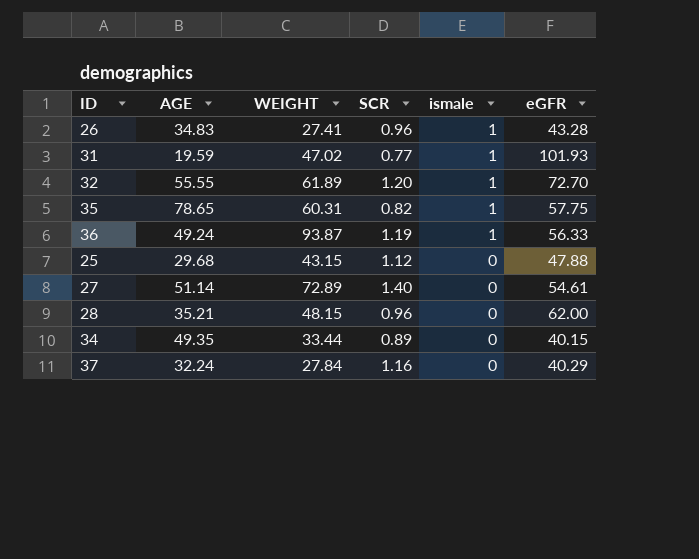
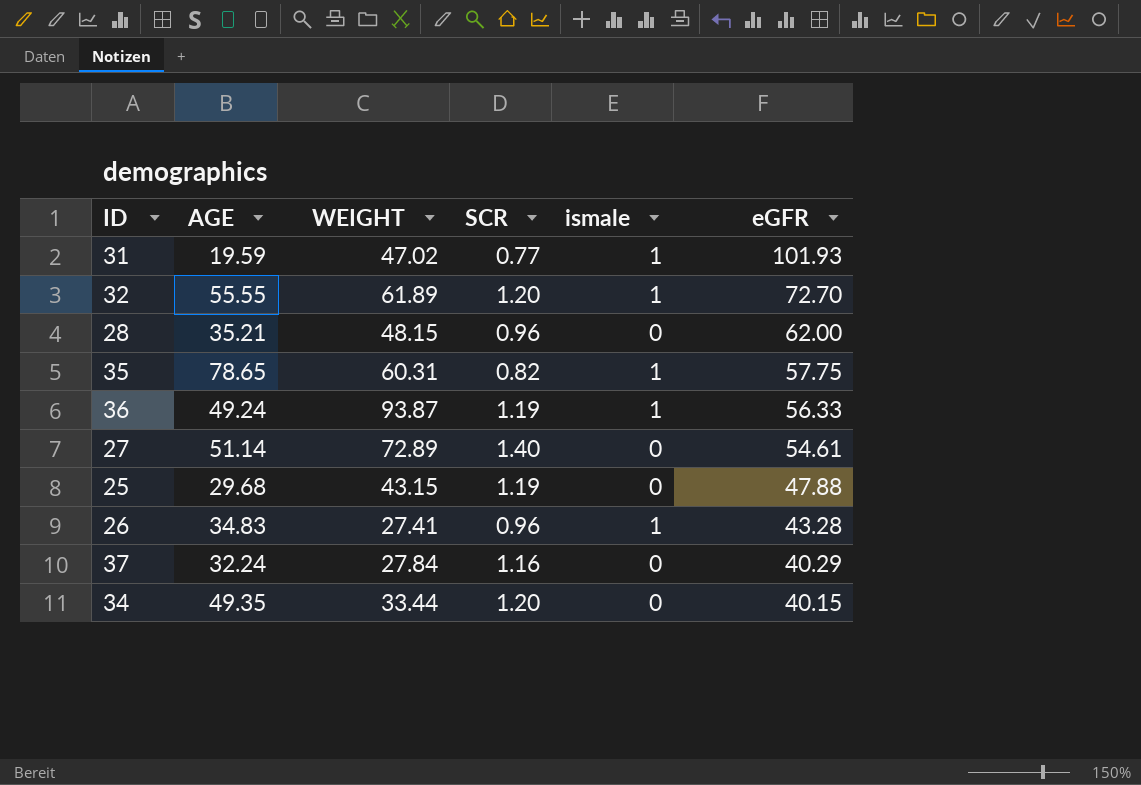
row order: ismale descending -> eGFR descending
25 | SCR: 1.12 -> 1.19
34 | SCR: 0.89 -> 1.20

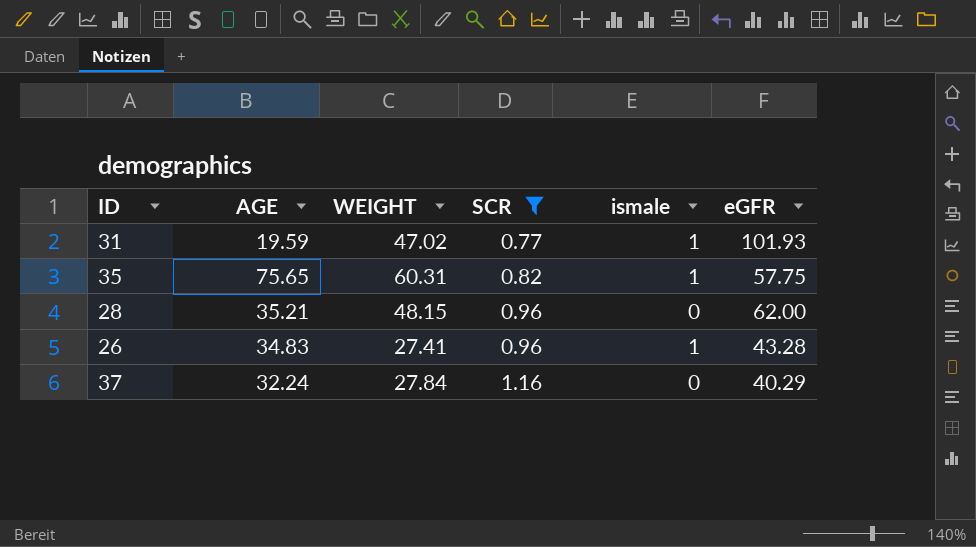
filter: none -> SCR <= 1.16
row order: eGFR descending -> SCR ascending
35 | AGE: 78.65 -> 75.65

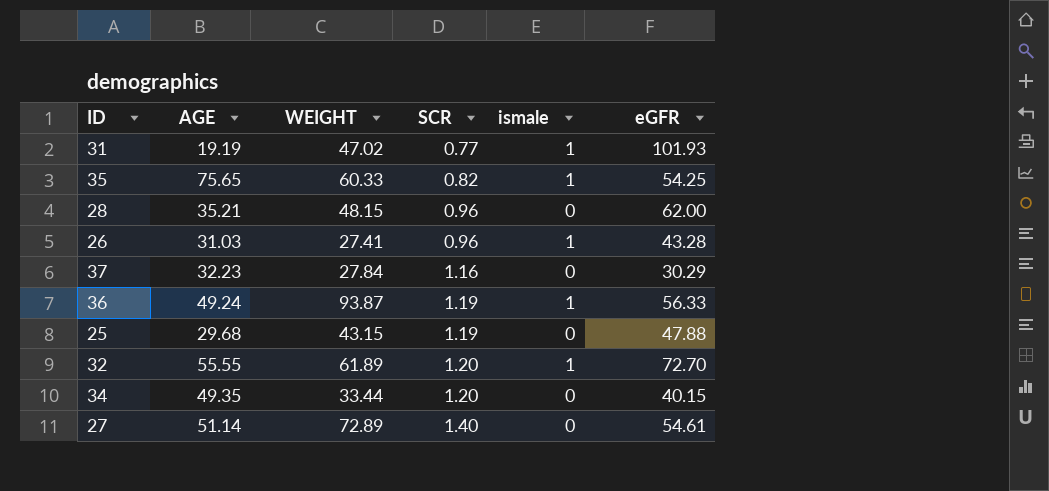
filter: SCR <= 1.16 -> none
31 | AGE: 19.59 -> 19.19
35 | WEIGHT: 60.31 -> 60.33
35 | eGFR: 57.75 -> 54.25
26 | AGE: 34.83 -> 31.03
37 | AGE: 32.24 -> 32.23
37 | eGFR: 40.29 -> 30.29

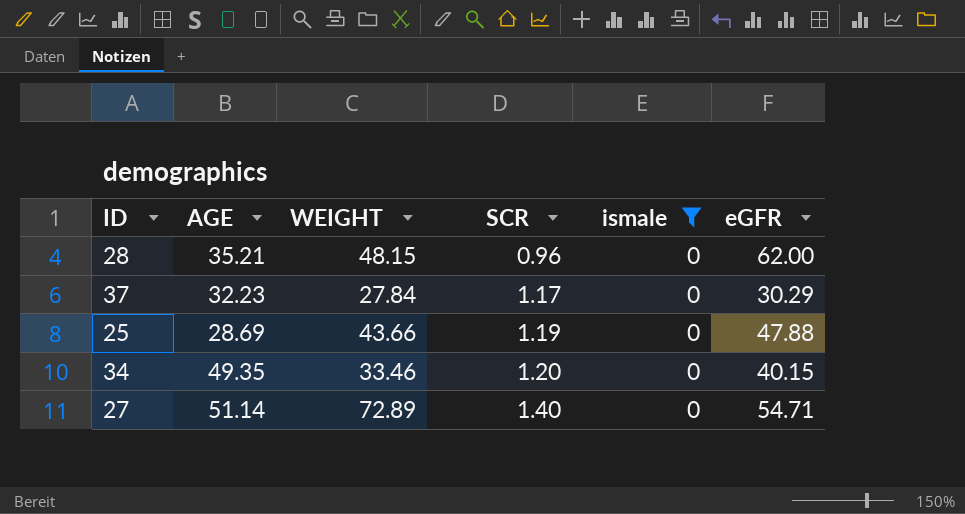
filter: none -> ismale = 0
37 | SCR: 1.16 -> 1.17
25 | AGE: 29.68 -> 28.69
25 | WEIGHT: 43.15 -> 43.66
34 | WEIGHT: 33.44 -> 33.46
27 | eGFR: 54.61 -> 54.71

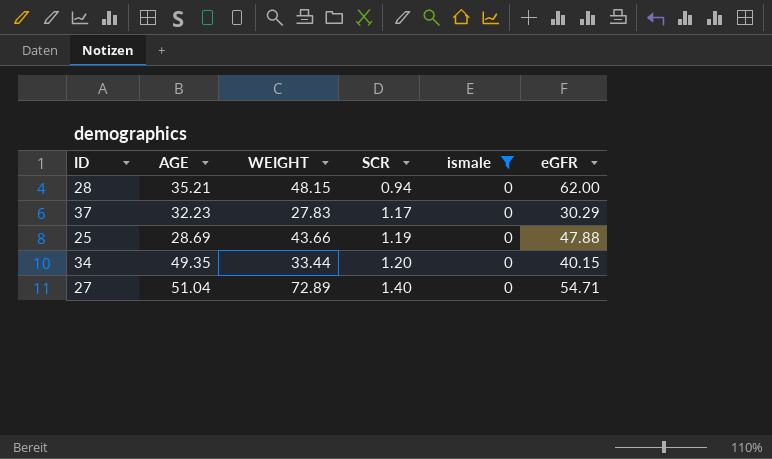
28 | SCR: 0.96 -> 0.94
37 | WEIGHT: 27.84 -> 27.83
34 | WEIGHT: 33.46 -> 33.44
27 | AGE: 51.14 -> 51.04

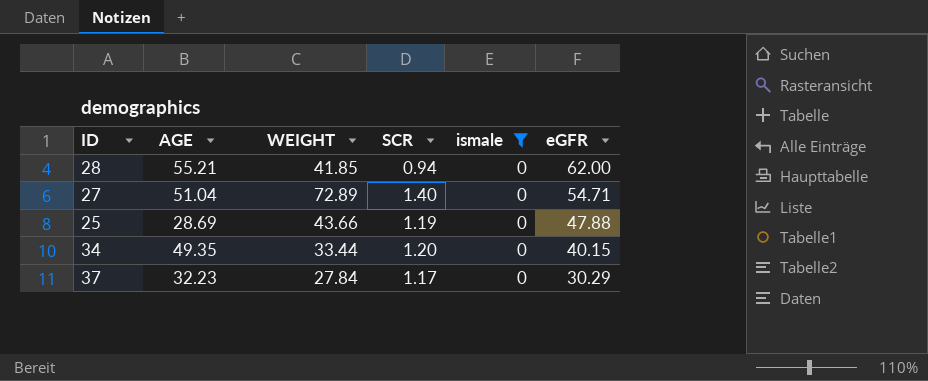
row order: SCR ascending -> eGFR descending
28 | AGE: 35.21 -> 55.21
28 | WEIGHT: 48.15 -> 41.85
37 | WEIGHT: 27.83 -> 27.84

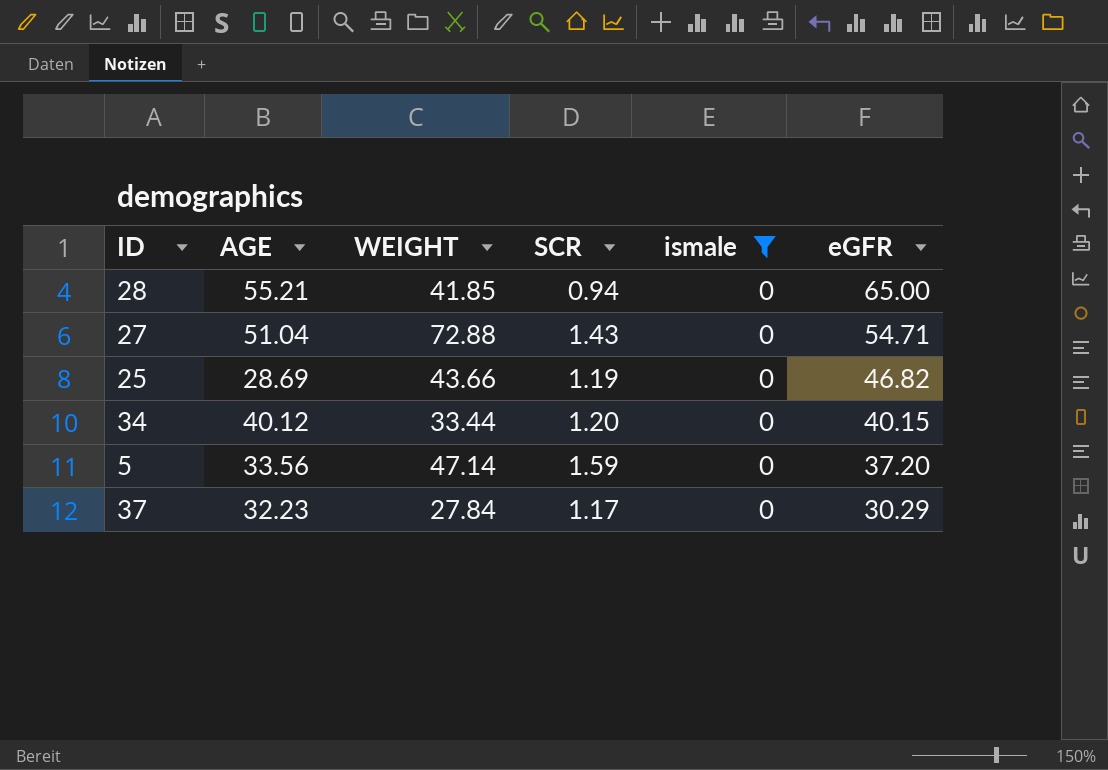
28 | eGFR: 62.00 -> 65.00
27 | WEIGHT: 72.89 -> 72.88
27 | SCR: 1.40 -> 1.43
25 | eGFR: 47.88 -> 46.82
34 | AGE: 49.35 -> 40.12
row 5: none -> 33.56 | 47.14 | 1.59 | 0 | 37.20

